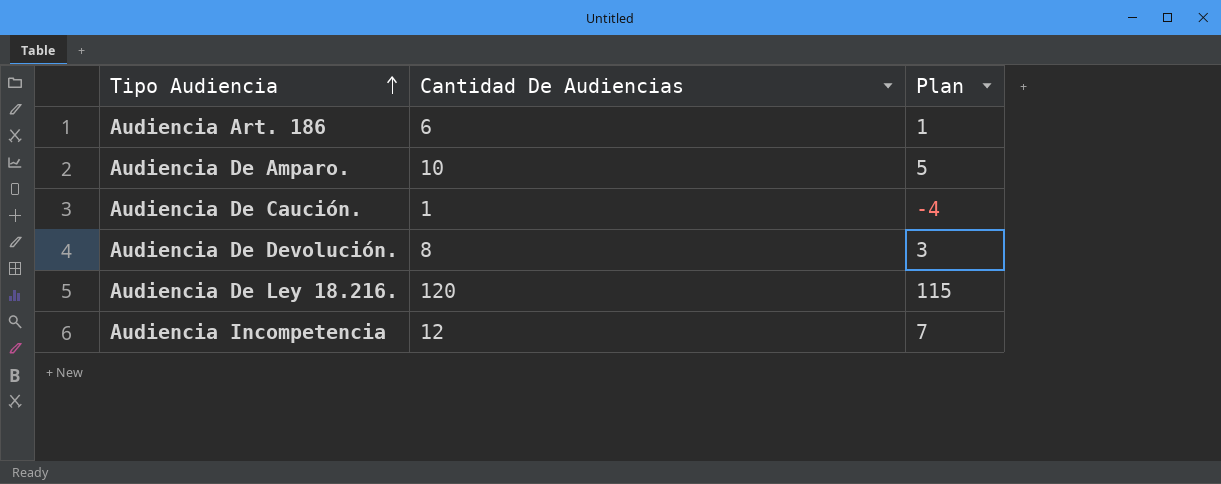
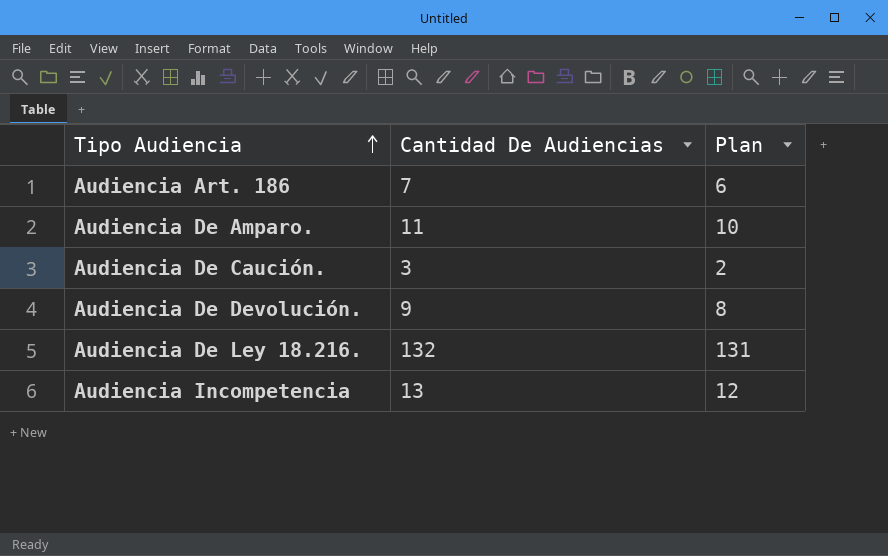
column Plan | formula: [Cantidad De Audiencias] - 5 -> [Cantidad De Audiencias] - 1
Audiencia Art. 186 | Cantidad De Audiencias: 6 -> 7
Audiencia De Amparo. | Cantidad De Audiencias: 10 -> 11
Audiencia De Caución. | Cantidad De Audiencias: 1 -> 3
Audiencia De Devolución. | Cantidad De Audiencias: 8 -> 9
Audiencia De Ley 18.216. | Cantidad De Audiencias: 120 -> 132
Audiencia Incompetencia | Cantidad De Audiencias: 12 -> 13

